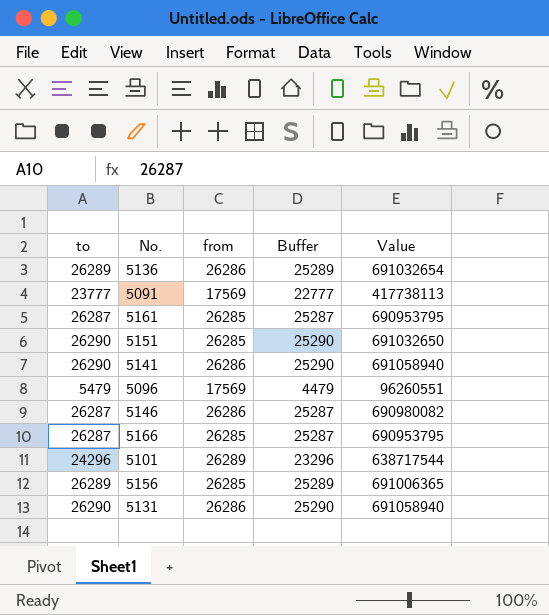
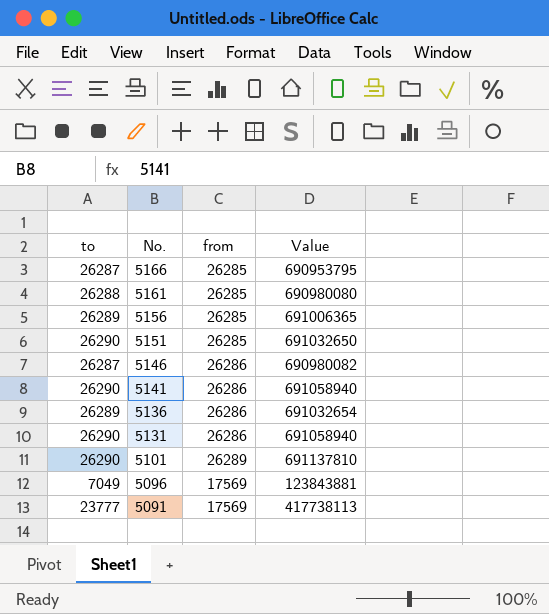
row order: none -> No. descending
column Buffer | formula: [to] - 1000 -> none
5161 | to: 26287 -> 26288
5161 | Value: 690953795 -> 690980080
5101 | to: 24296 -> 26290
5101 | Value: 638717544 -> 691137810
5096 | to: 5479 -> 7049
5096 | Value: 96260551 -> 123843881

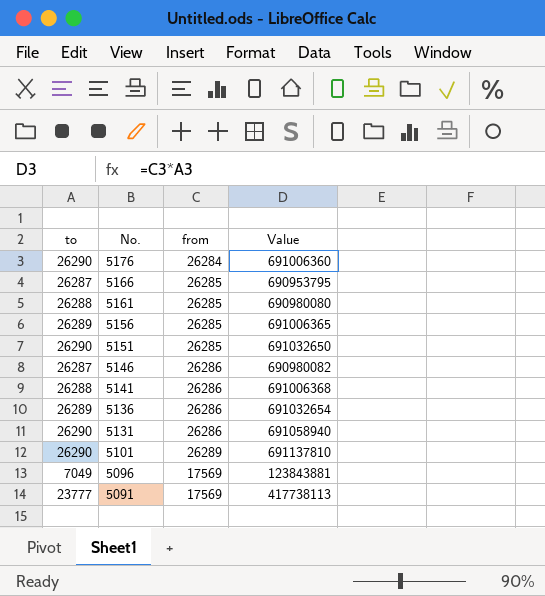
row 5176: none -> 26290 | 26284 | 691006360
5141 | to: 26290 -> 26288
5141 | Value: 691058940 -> 691006368

